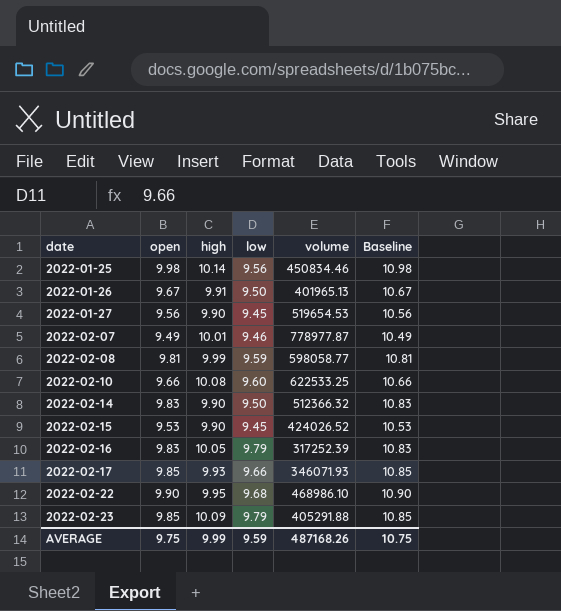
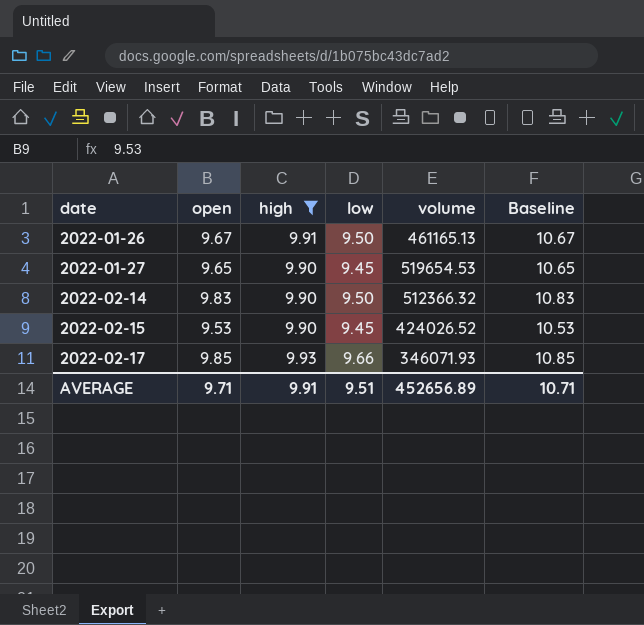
filter: none -> high <= 9.93
2022-01-26 | volume: 401965.13 -> 461165.13
2022-01-27 | open: 9.56 -> 9.65
2022-01-27 | Baseline: 10.56 -> 10.65
AVERAGE | open: 9.75 -> 9.71
AVERAGE | high: 9.99 -> 9.91
AVERAGE | low: 9.59 -> 9.51
AVERAGE | volume: 487168.26 -> 452656.89
AVERAGE | Baseline: 10.75 -> 10.71

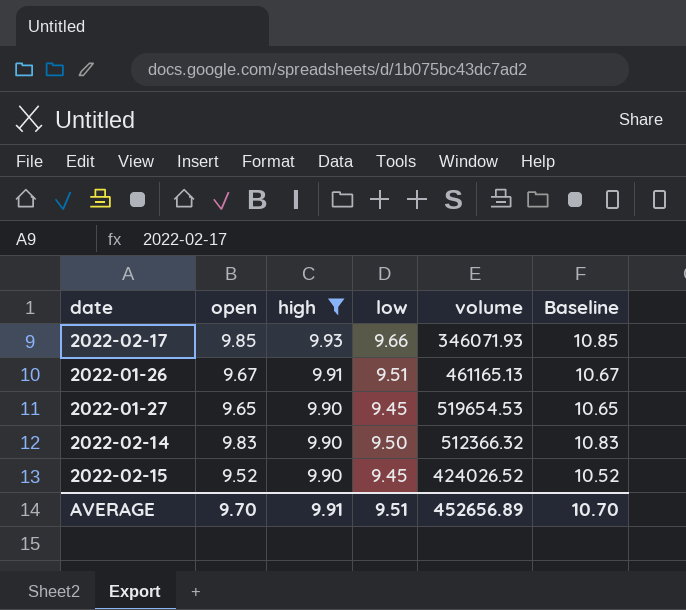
row order: date ascending -> high descending
2022-01-26 | low: 9.50 -> 9.51
2022-02-15 | open: 9.53 -> 9.52
2022-02-15 | Baseline: 10.53 -> 10.52
AVERAGE | open: 9.71 -> 9.70
AVERAGE | Baseline: 10.71 -> 10.70

